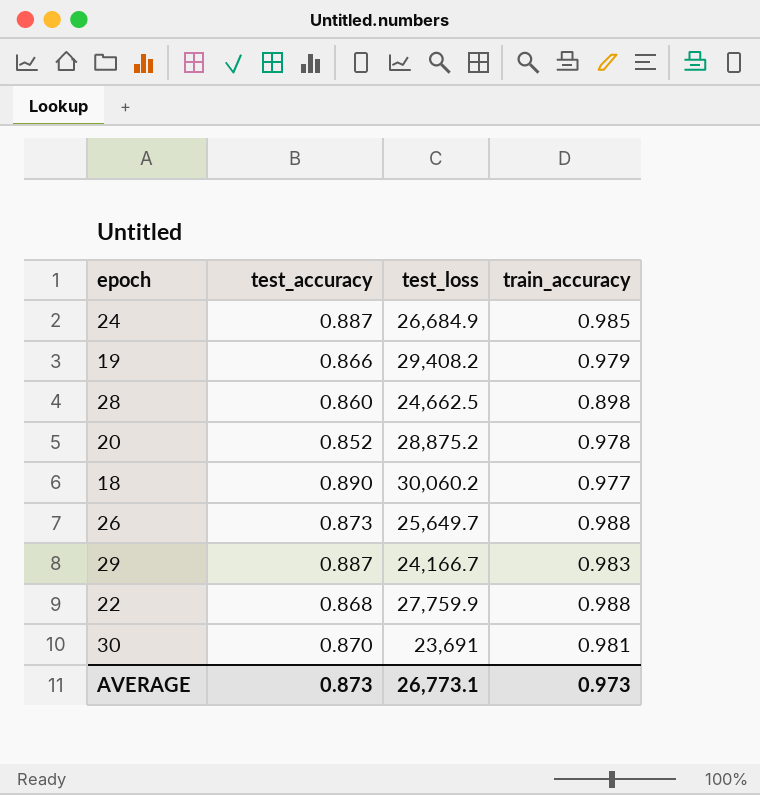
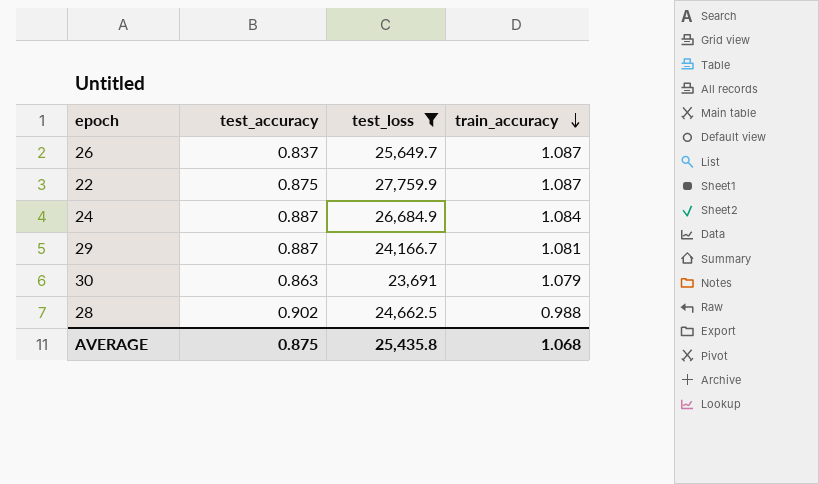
filter: none -> test_loss <= 27,759.9
row order: none -> train_accuracy descending
26 | test_accuracy: 0.873 -> 0.837
26 | train_accuracy: 0.988 -> 1.087
22 | test_accuracy: 0.868 -> 0.875
22 | train_accuracy: 0.988 -> 1.087
24 | train_accuracy: 0.985 -> 1.084
29 | train_accuracy: 0.983 -> 1.081
30 | test_accuracy: 0.870 -> 0.863
30 | train_accuracy: 0.981 -> 1.079
28 | test_accuracy: 0.860 -> 0.902
28 | train_accuracy: 0.898 -> 0.988
AVERAGE | test_accuracy: 0.873 -> 0.875
AVERAGE | test_loss: 26,773.1 -> 25,435.8
AVERAGE | train_accuracy: 0.973 -> 1.068

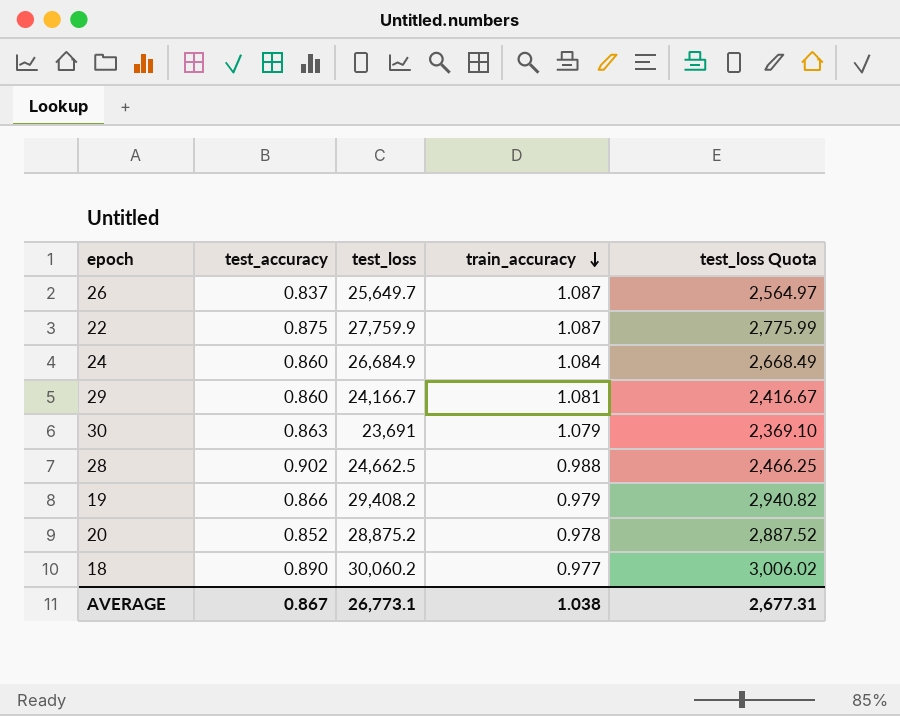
filter: test_loss <= 27,759.9 -> none
column test_loss Quota | formula: none -> [test_loss] * 0.1
24 | test_accuracy: 0.887 -> 0.860
29 | test_accuracy: 0.887 -> 0.860
AVERAGE | test_accuracy: 0.875 -> 0.867
AVERAGE | test_loss: 25,435.8 -> 26,773.1
AVERAGE | train_accuracy: 1.068 -> 1.038

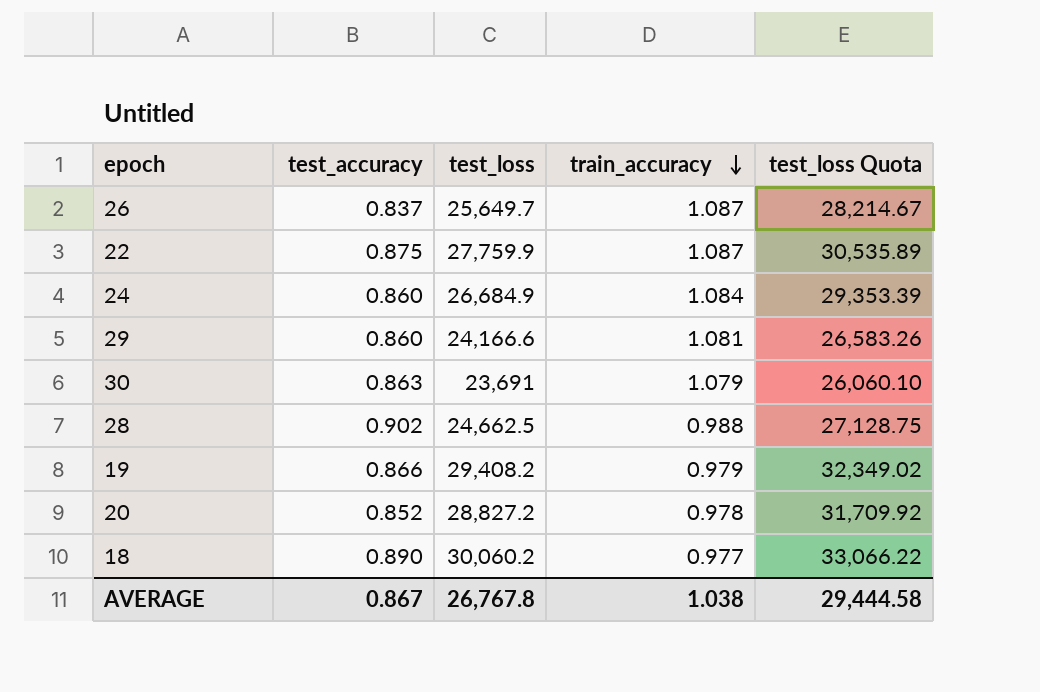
column test_loss Quota | formula: [test_loss] * 0.1 -> [test_loss] * 1.1
29 | test_loss: 24,166.7 -> 24,166.6
20 | test_loss: 28,875.2 -> 28,827.2
AVERAGE | test_loss: 26,773.1 -> 26,767.8
AVERAGE | test_loss Quota: 2,677.31 -> 29,444.58

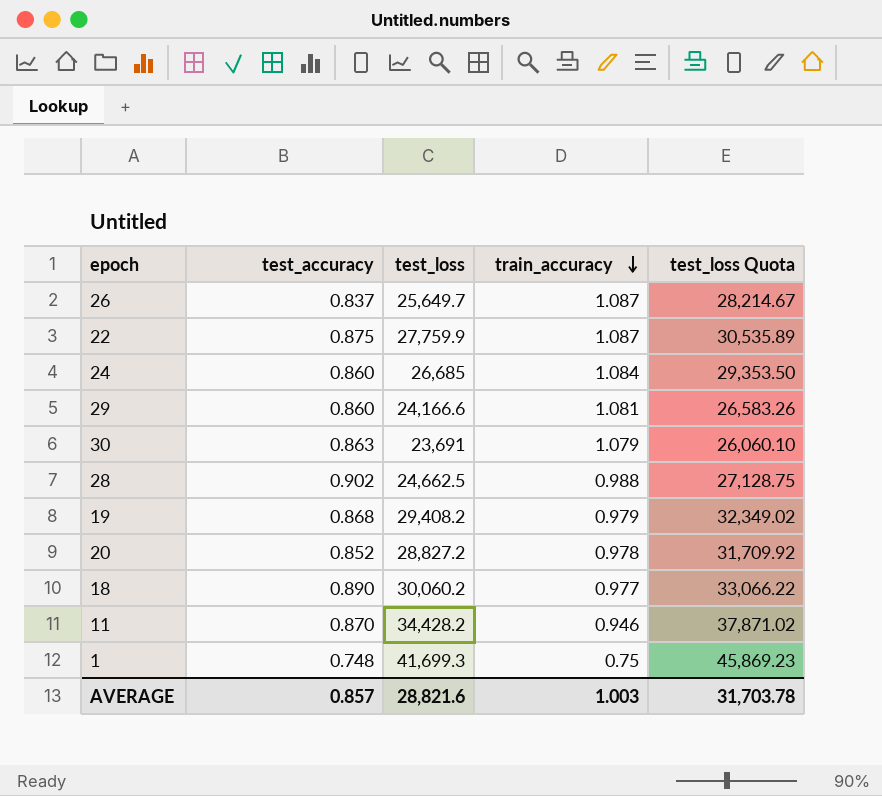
24 | test_loss: 26,684.9 -> 26,685
24 | test_loss Quota: 29,353.39 -> 29,353.50
19 | test_accuracy: 0.866 -> 0.868
row 11: none -> 0.870 | 34,428.2 | 0.946 | 37,871.02
row 1: none -> 0.748 | 41,699.3 | 0.75 | 45,869.23
AVERAGE | test_accuracy: 0.867 -> 0.857
AVERAGE | test_loss: 26,767.8 -> 28,821.6
AVERAGE | train_accuracy: 1.038 -> 1.003
AVERAGE | test_loss Quota: 29,444.58 -> 31,703.78

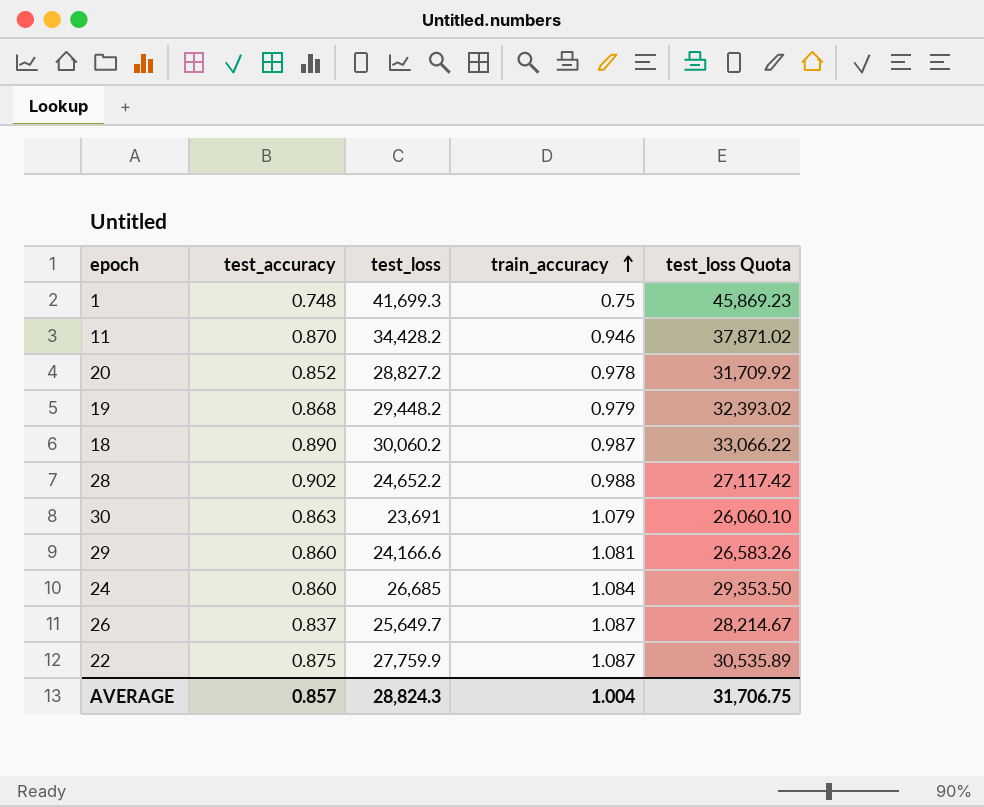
row order: train_accuracy descending -> train_accuracy ascending
19 | test_loss: 29,408.2 -> 29,448.2
19 | test_loss Quota: 32,349.02 -> 32,393.02
18 | train_accuracy: 0.977 -> 0.987
28 | test_loss: 24,662.5 -> 24,652.2
28 | test_loss Quota: 27,128.75 -> 27,117.42
AVERAGE | test_loss: 28,821.6 -> 28,824.3
AVERAGE | train_accuracy: 1.003 -> 1.004
AVERAGE | test_loss Quota: 31,703.78 -> 31,706.75

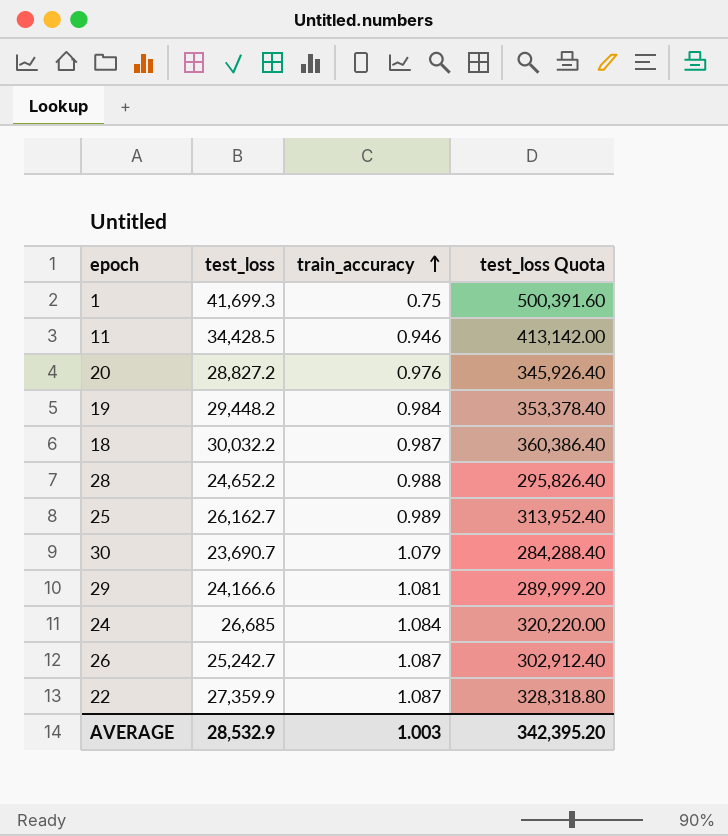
column test_accuracy | position: 2 -> none
column test_loss Quota | formula: [test_loss] * 1.1 -> [test_loss] * 12
11 | test_loss: 34,428.2 -> 34,428.5
20 | train_accuracy: 0.978 -> 0.976
19 | train_accuracy: 0.979 -> 0.984
18 | test_loss: 30,060.2 -> 30,032.2
row 25: none -> 26,162.7 | 0.989 | 313,952.40
30 | test_loss: 23,691 -> 23,690.7
26 | test_loss: 25,649.7 -> 25,242.7
22 | test_loss: 27,759.9 -> 27,359.9
AVERAGE | test_loss: 28,824.3 -> 28,532.9
AVERAGE | train_accuracy: 1.004 -> 1.003
AVERAGE | test_loss Quota: 31,706.75 -> 342,395.20

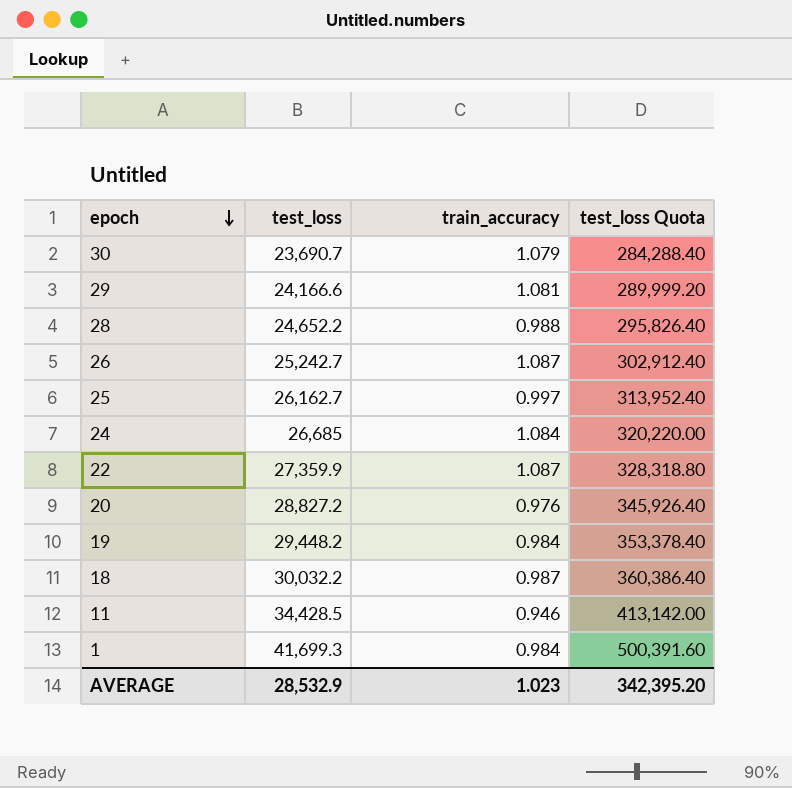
row order: train_accuracy ascending -> epoch descending
25 | train_accuracy: 0.989 -> 0.997
1 | train_accuracy: 0.75 -> 0.984
AVERAGE | train_accuracy: 1.003 -> 1.023

